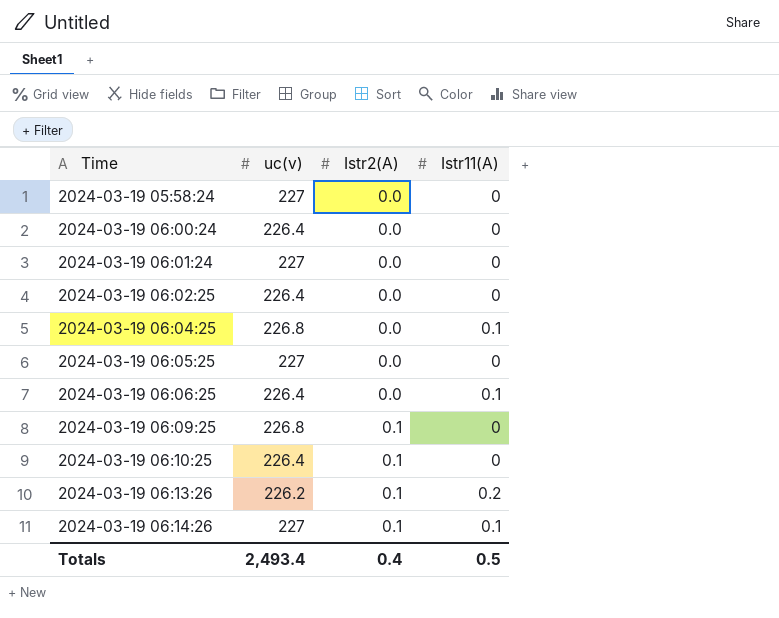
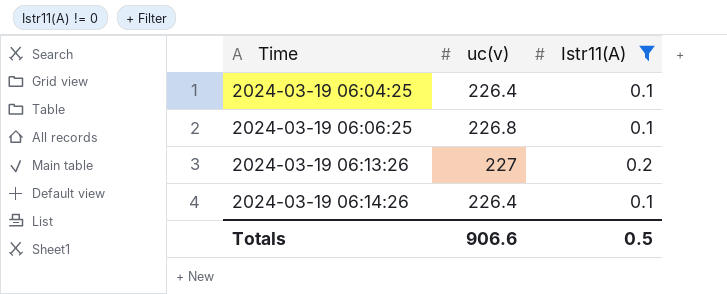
filter: none -> Istr11(A) != 0
column Istr2(A) | position: 3 -> none
2024-03-19 06:04:25 | uc(v): 226.8 -> 226.4
2024-03-19 06:06:25 | uc(v): 226.4 -> 226.8
2024-03-19 06:13:26 | uc(v): 226.2 -> 227
2024-03-19 06:14:26 | uc(v): 227 -> 226.4
Totals | uc(v): 2,493.4 -> 906.6

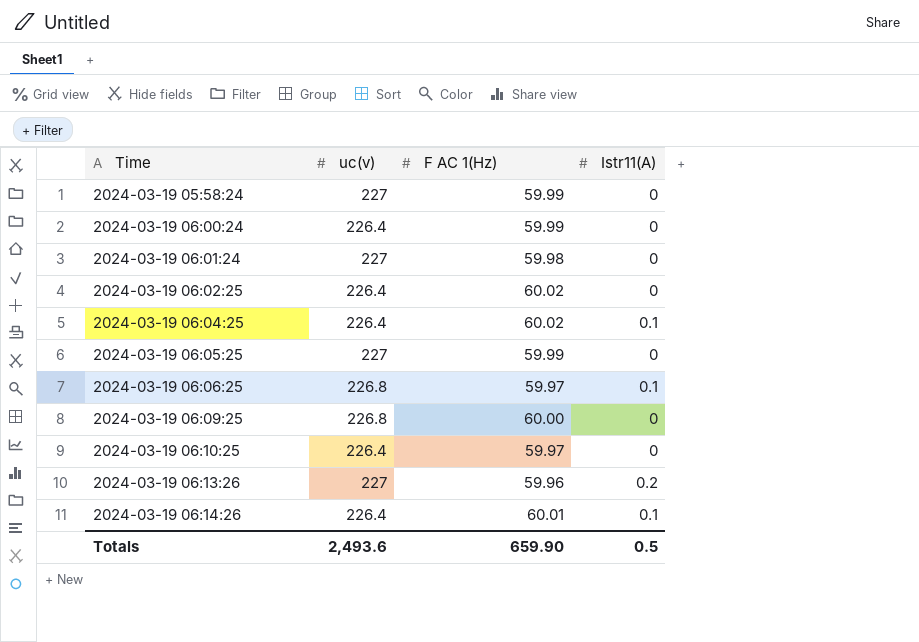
filter: Istr11(A) != 0 -> none
column F AC 1(Hz) | position: none -> 3
Totals | uc(v): 906.6 -> 2,493.6

